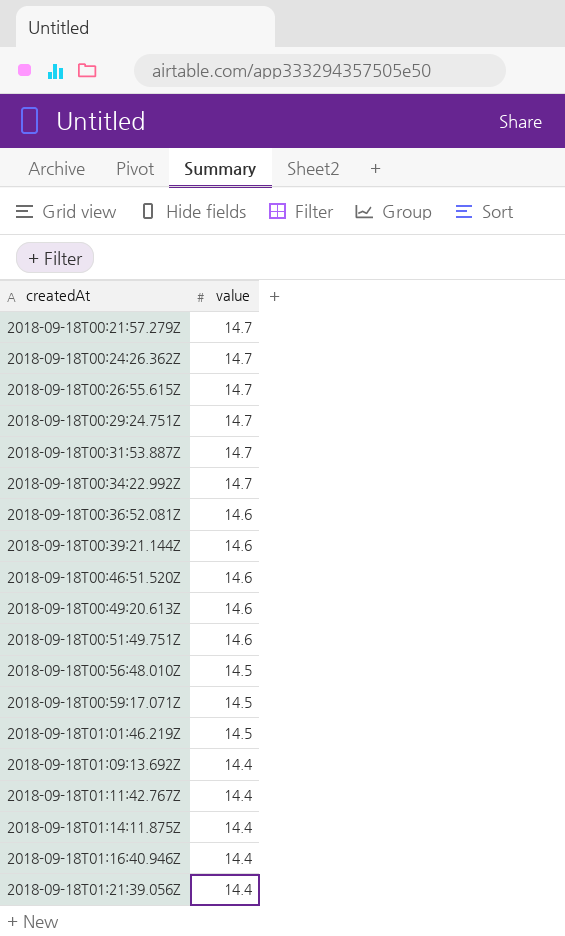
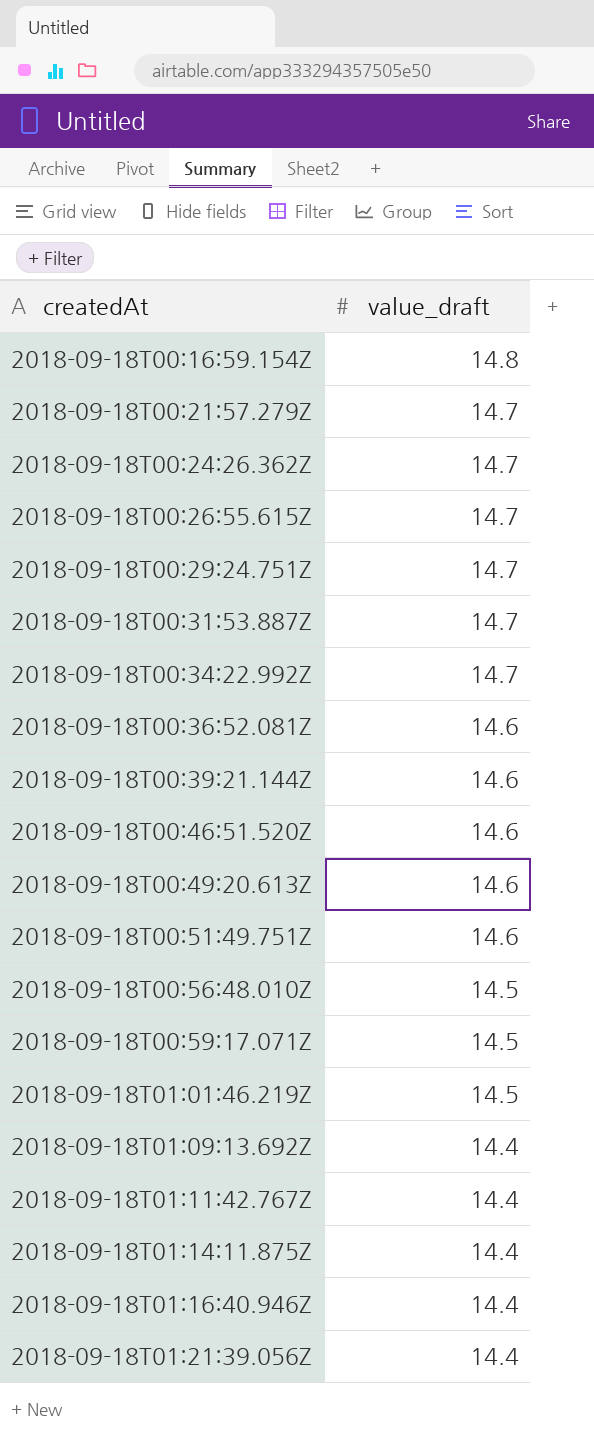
column name: value -> value_draft
row 2018-09-18T00:16:59.154Z: none -> 14.8

